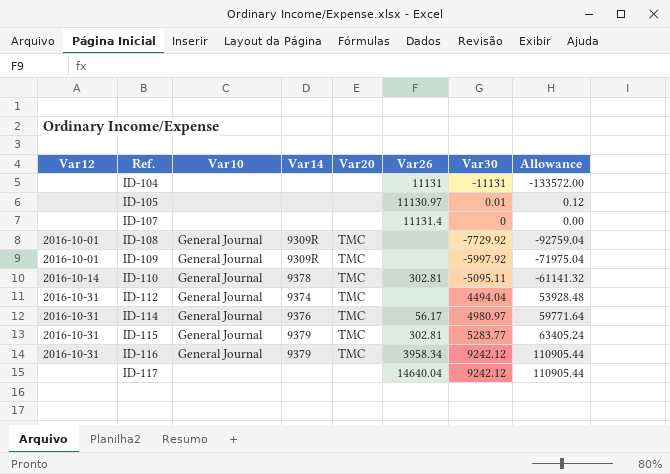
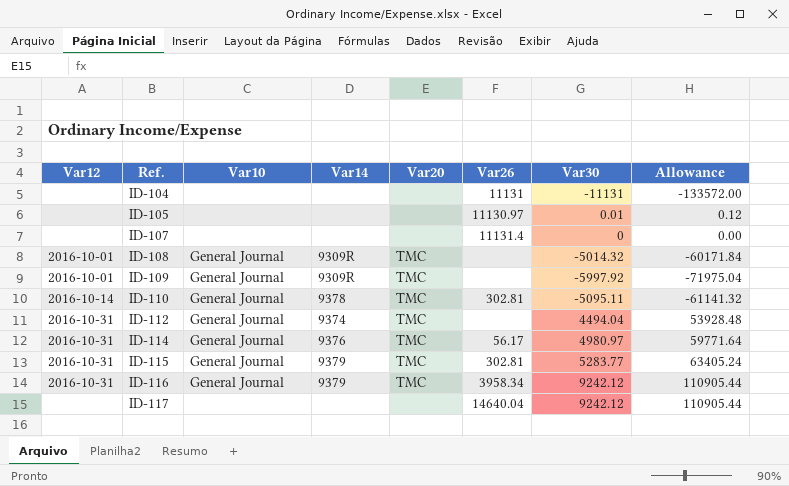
ID-108 | Var30: -7729.92 -> -5014.32
ID-108 | Allowance: -92759.04 -> -60171.84

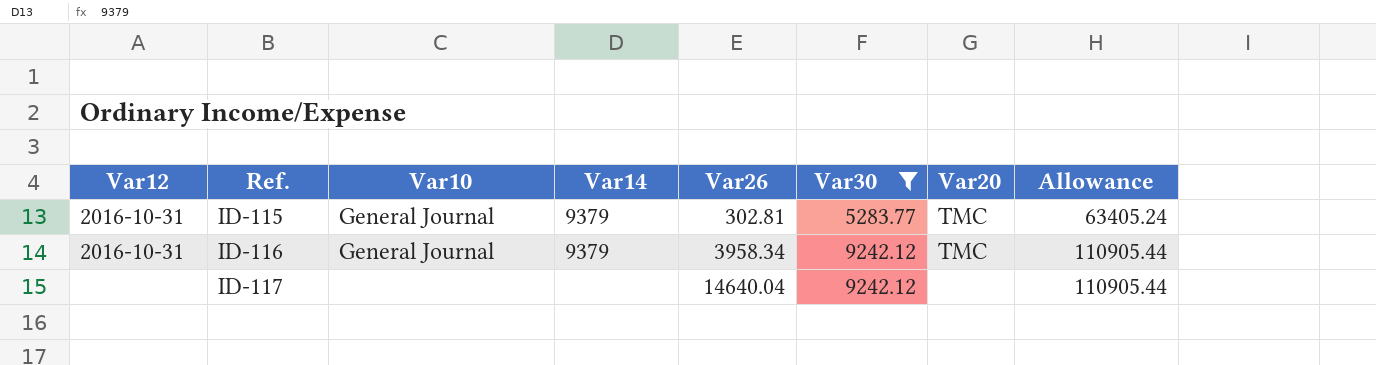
filter: none -> Var30 >= 5283.77
column Var20 | position: 5 -> 7

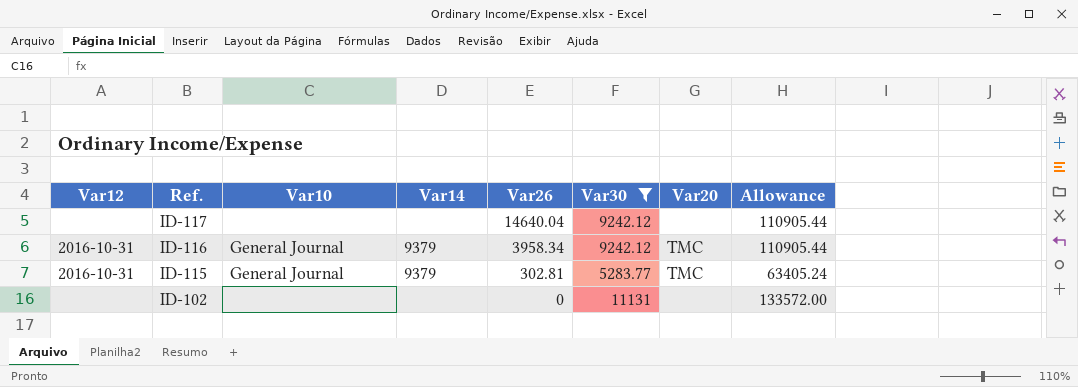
row order: Ref. ascending -> Ref. descending
row ID-102: none -> none | none | none | 0 | 11131 | none | 133572.00

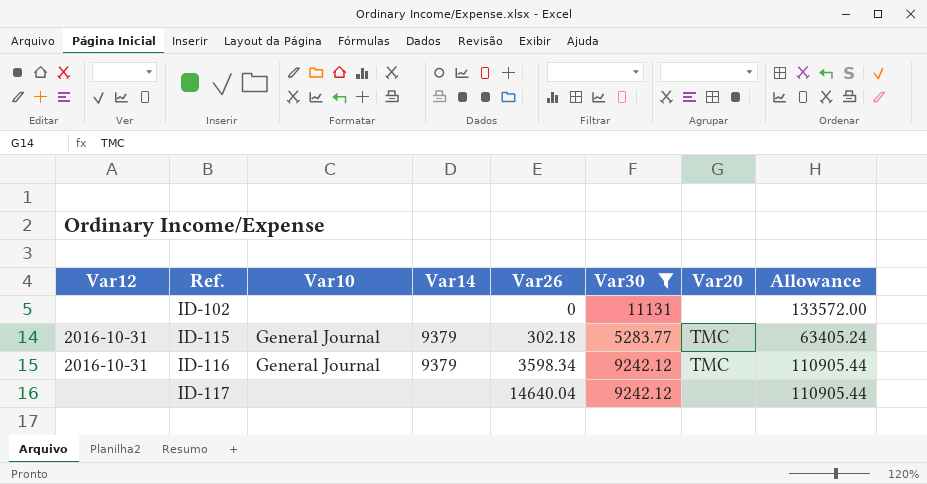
row order: Ref. descending -> Ref. ascending
ID-115 | Var26: 302.81 -> 302.18
ID-116 | Var26: 3958.34 -> 3598.34

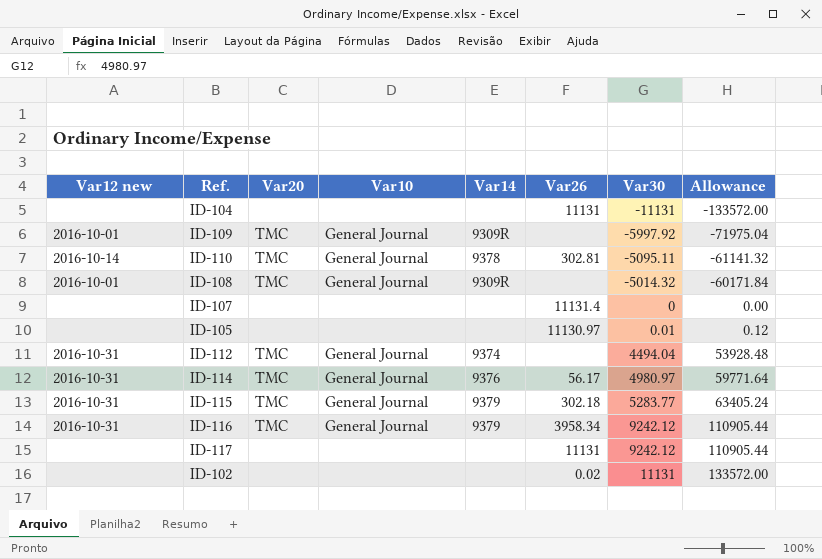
filter: Var30 >= 5283.77 -> none
row order: Ref. ascending -> Var30 ascending
column name: Var12 -> Var12 new
column Var20 | position: 7 -> 3
ID-116 | Var26: 3598.34 -> 3958.34
ID-117 | Var26: 14640.04 -> 11131
ID-102 | Var26: 0 -> 0.02

